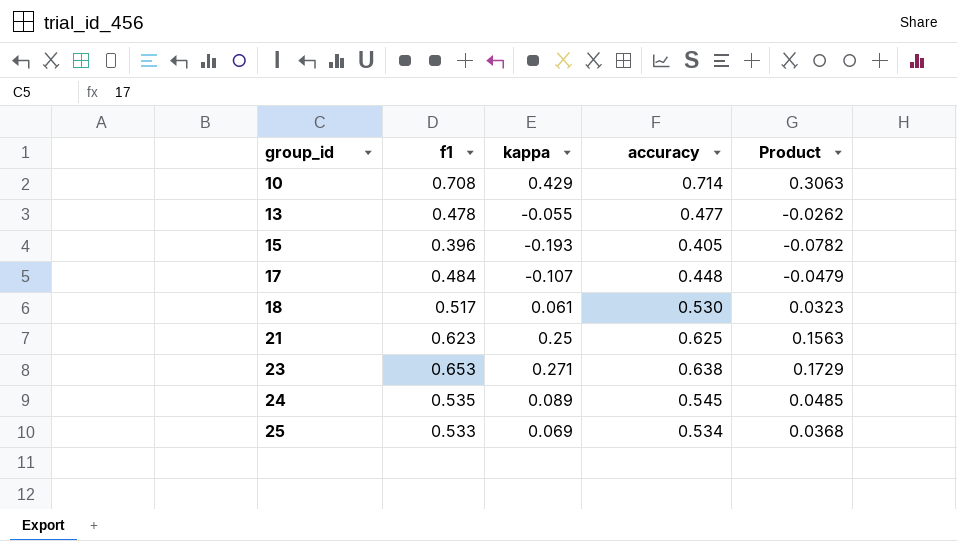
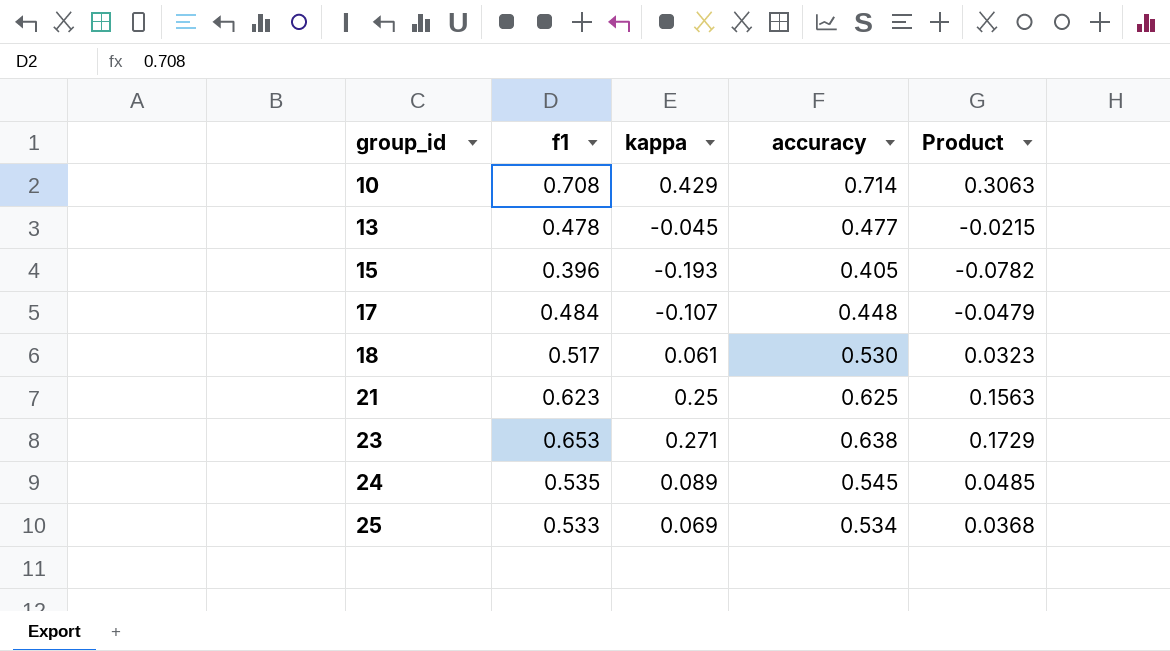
13 | kappa: -0.055 -> -0.045
13 | Product: -0.0262 -> -0.0215

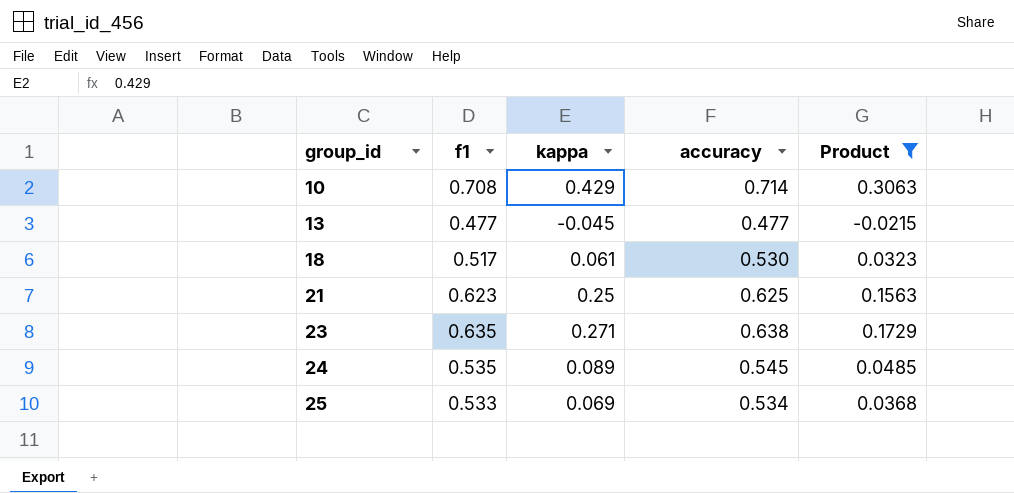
filter: none -> Product >= -0.0215
13 | f1: 0.478 -> 0.477
23 | f1: 0.653 -> 0.635

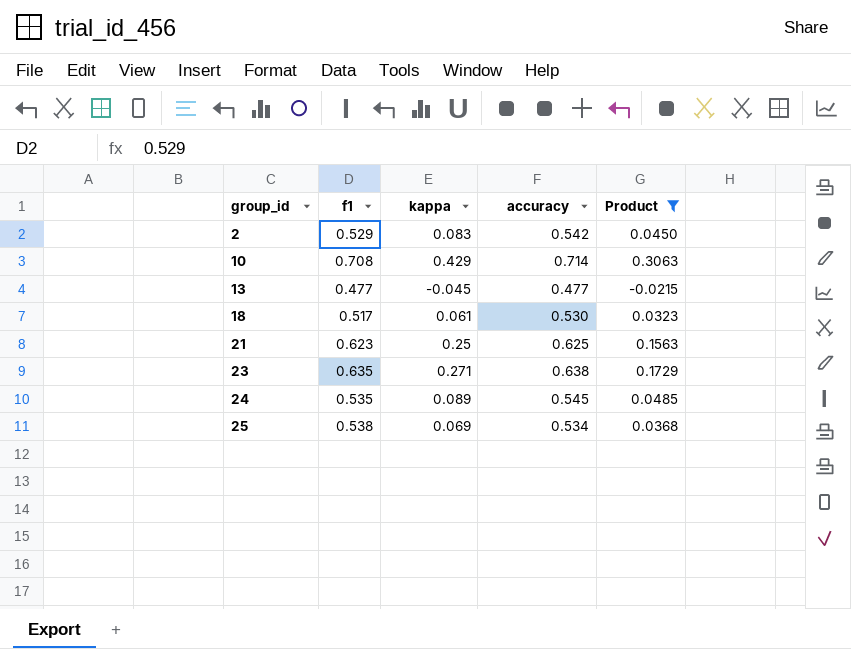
row 2: none -> 0.529 | 0.083 | 0.542 | 0.0450
25 | f1: 0.533 -> 0.538

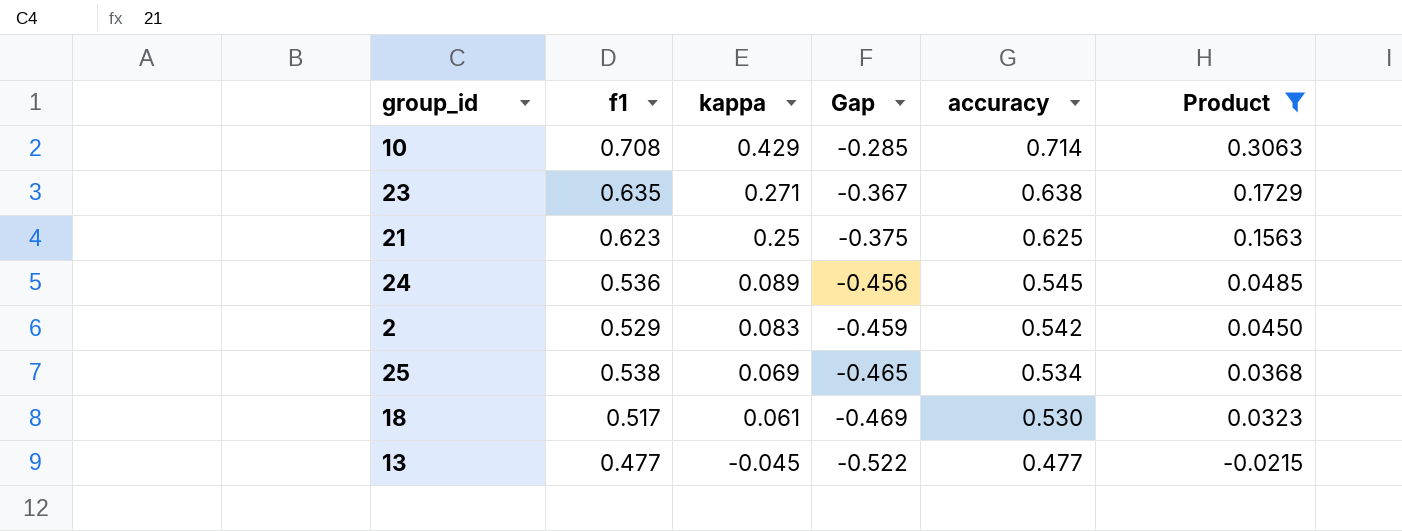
row order: group_id ascending -> kappa descending
column Gap | formula: none -> [kappa] - [accuracy]
24 | f1: 0.535 -> 0.536

